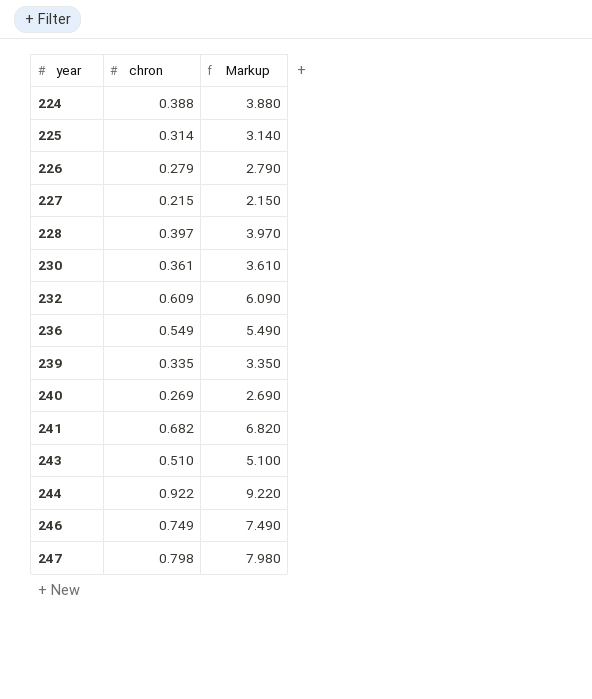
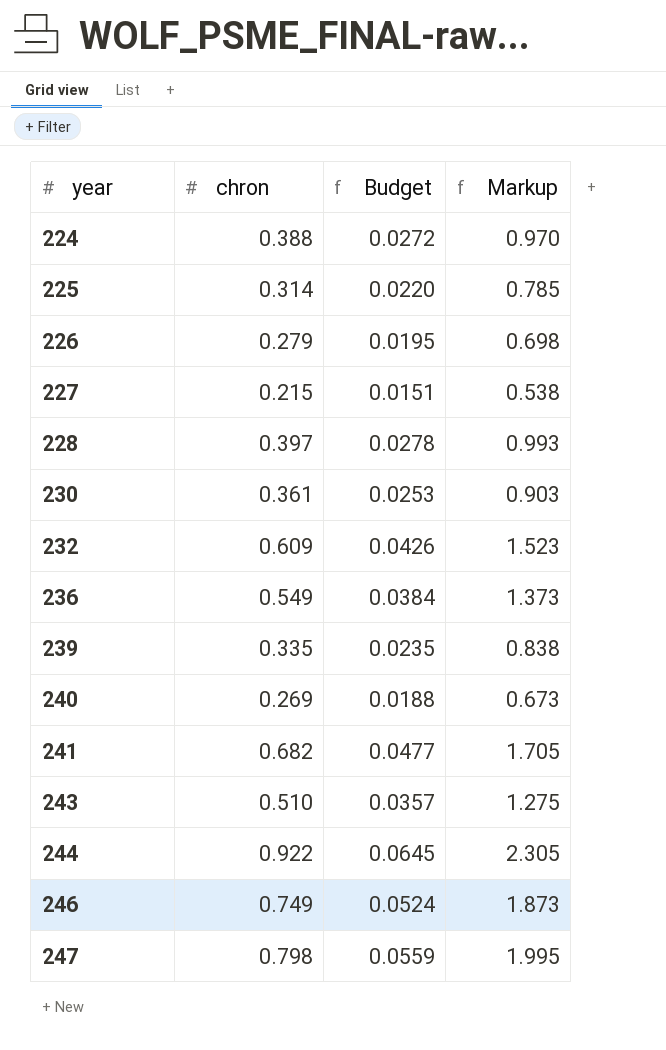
column Budget | formula: none -> [chron] * 0.07
column Markup | formula: [chron] * 10 -> [chron] * 2.5

